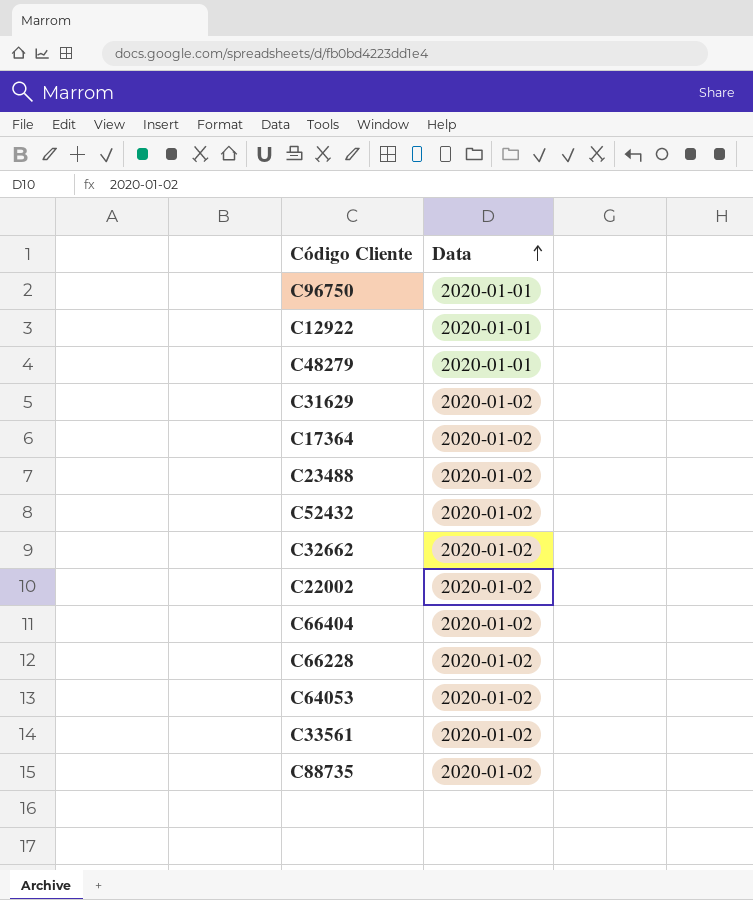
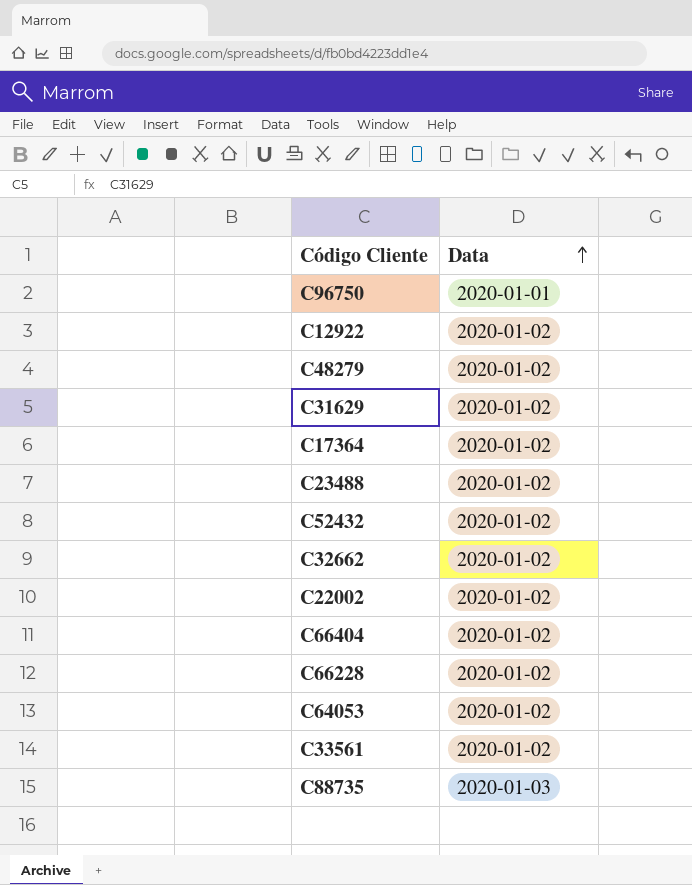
C12922 | Data: 2020-01-01 -> 2020-01-02
C48279 | Data: 2020-01-01 -> 2020-01-02
C88735 | Data: 2020-01-02 -> 2020-01-03

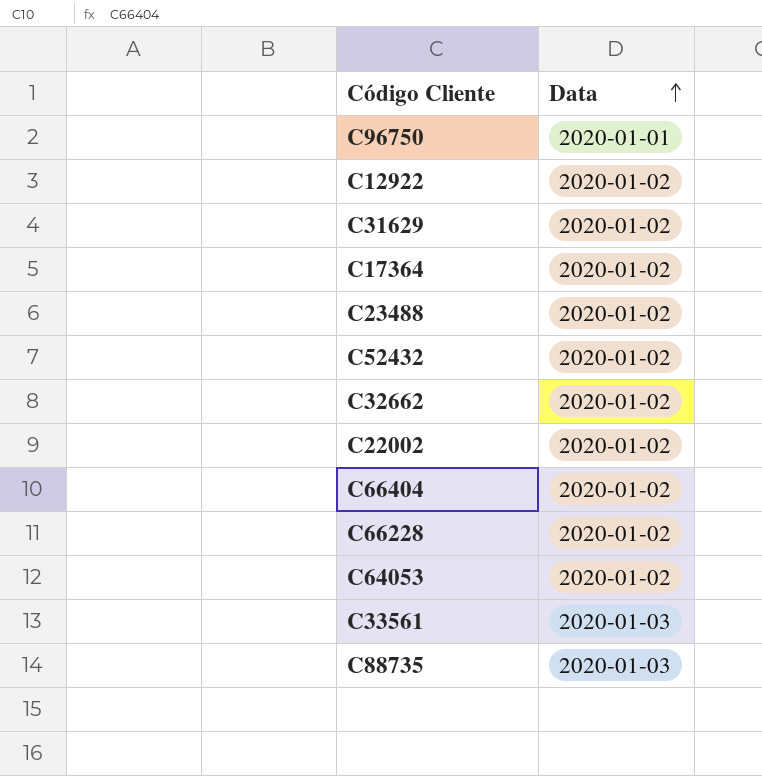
row C48279: 2020-01-02 -> none
C33561 | Data: 2020-01-02 -> 2020-01-03

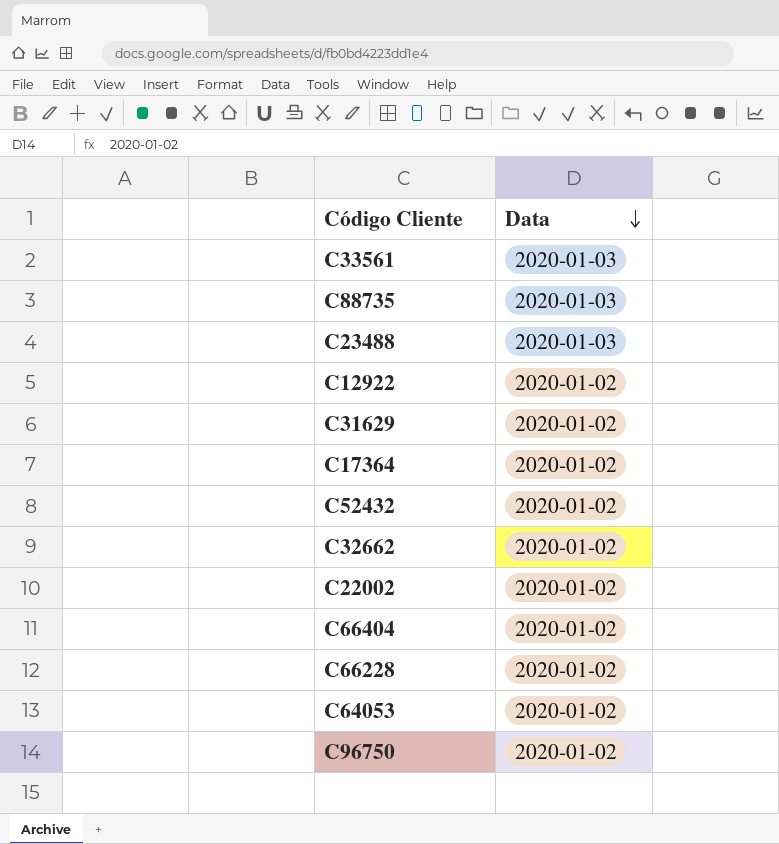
row order: Data ascending -> Data descending
C23488 | Data: 2020-01-02 -> 2020-01-03
C96750 | Data: 2020-01-01 -> 2020-01-02

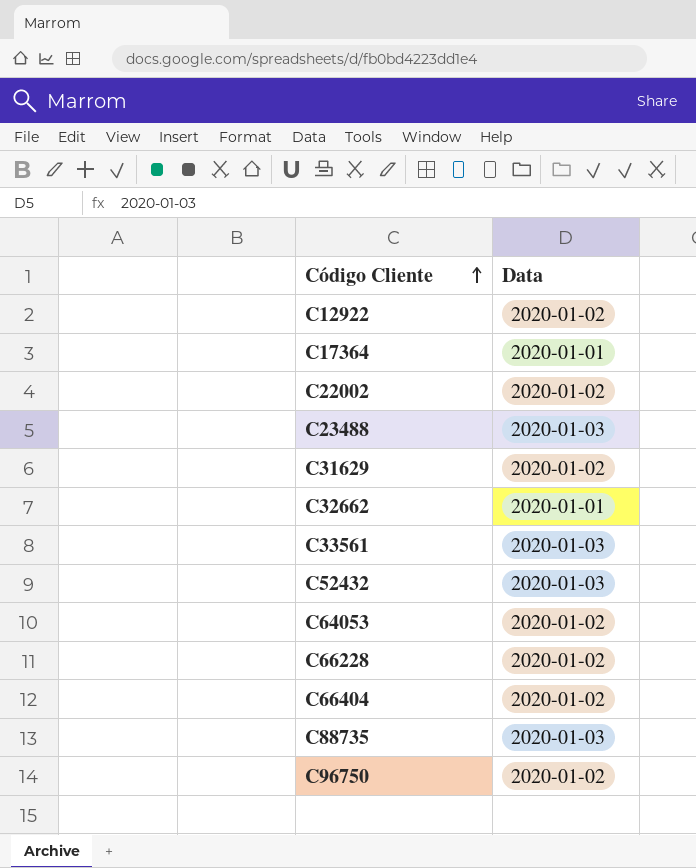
row order: Data descending -> Código Cliente ascending
C17364 | Data: 2020-01-02 -> 2020-01-01
C32662 | Data: 2020-01-02 -> 2020-01-01
C52432 | Data: 2020-01-02 -> 2020-01-03

